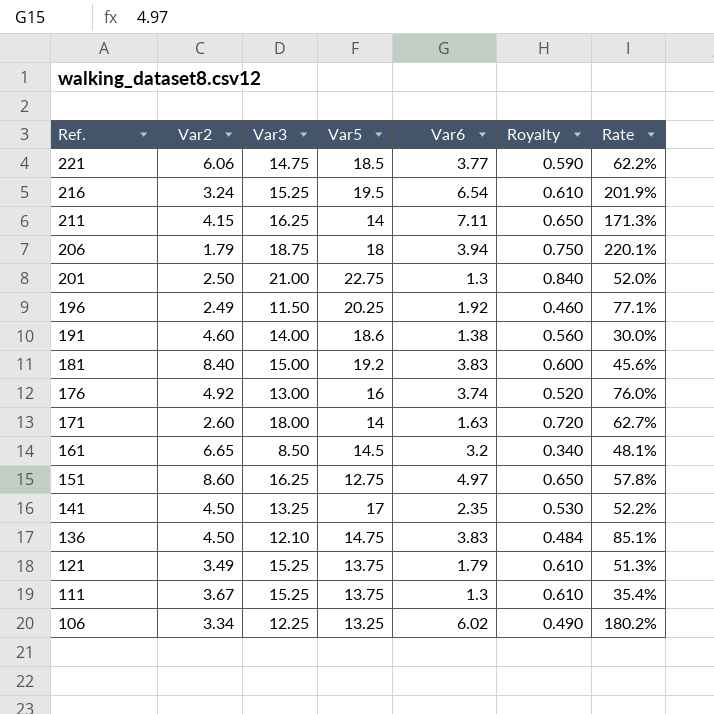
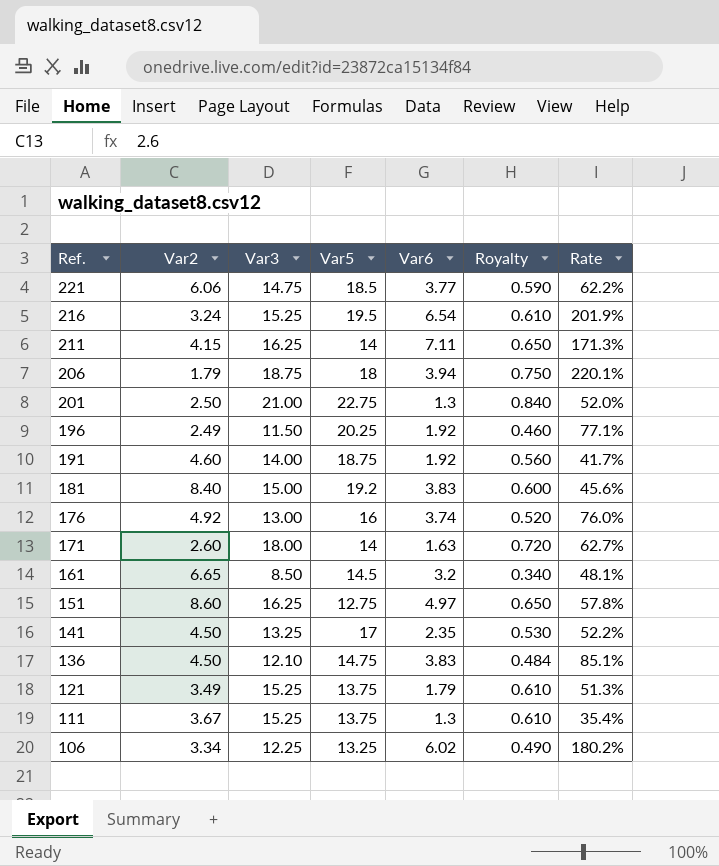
191 | Var5: 18.6 -> 18.75
191 | Var6: 1.38 -> 1.92
191 | Rate: 30.0% -> 41.7%

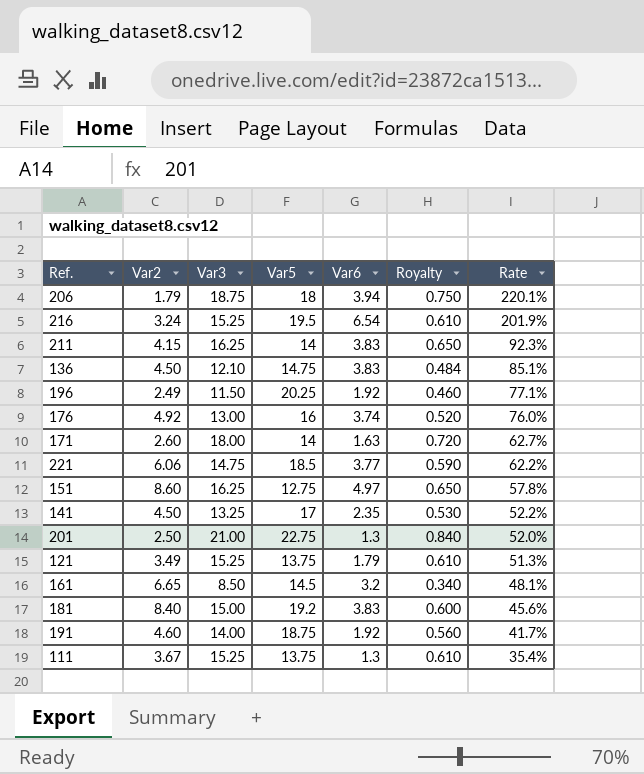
row order: Ref. descending -> Rate descending
row 106: 3.34 | 12.25 | 13.25 | 6.02 | 0.490 | 180.2% -> none
211 | Var6: 7.11 -> 3.83
211 | Rate: 171.3% -> 92.3%

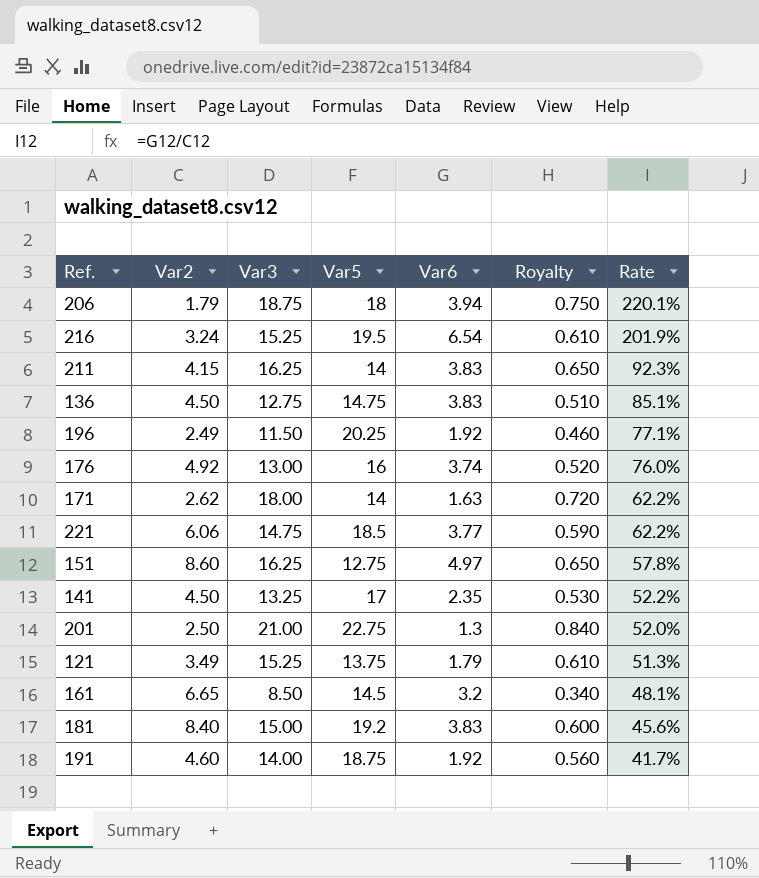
row 111: 3.67 | 15.25 | 13.75 | 1.3 | 0.610 | 35.4% -> none
136 | Var3: 12.10 -> 12.75
136 | Royalty: 0.484 -> 0.510
171 | Var2: 2.60 -> 2.62
171 | Rate: 62.7% -> 62.2%

